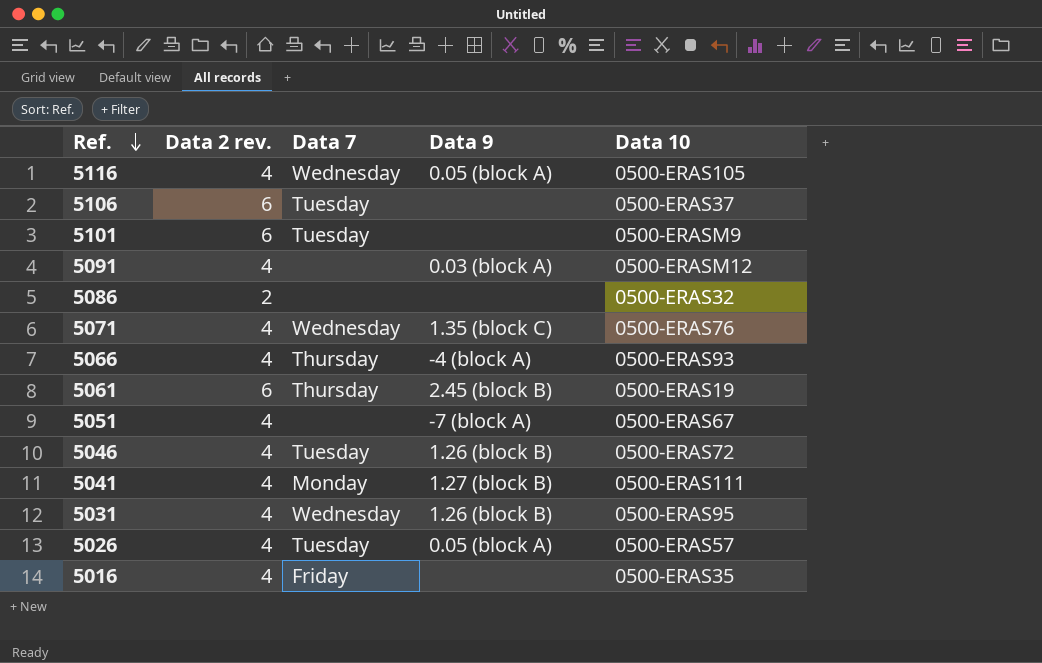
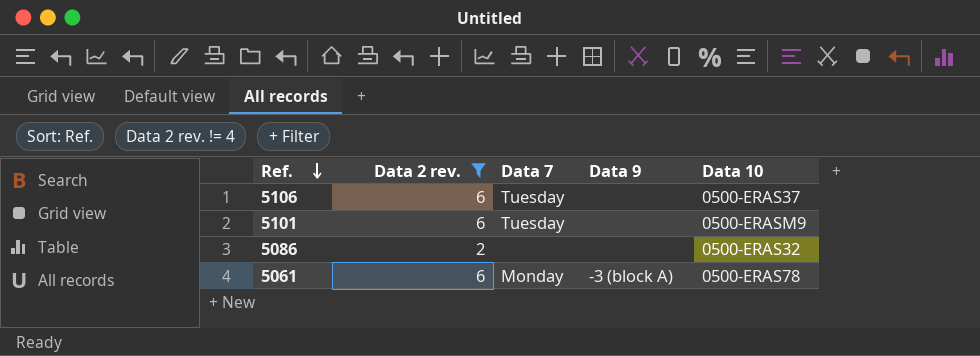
filter: none -> Data 2 rev. != 4
5061 | Data 7: Thursday -> Monday
5061 | Data 9: 2.45 (block B) -> -3 (block A)
5061 | Data 10: 0500-ERAS19 -> 0500-ERAS78

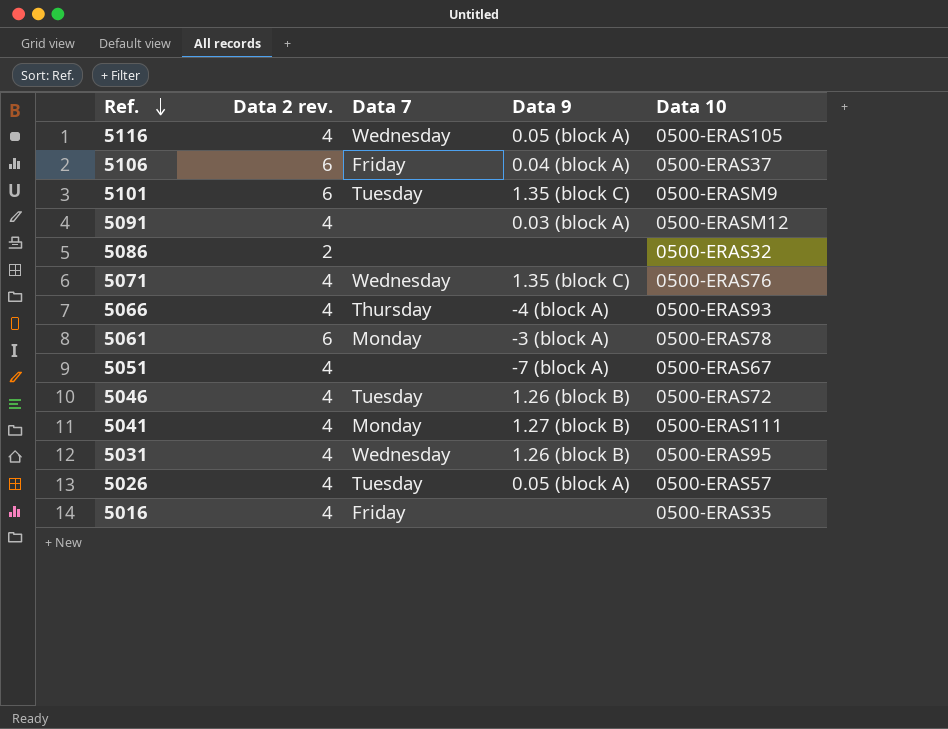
filter: Data 2 rev. != 4 -> none
5106 | Data 7: Tuesday -> Friday
5106 | Data 9: none -> 0.04 (block A)
5101 | Data 9: none -> 1.35 (block C)

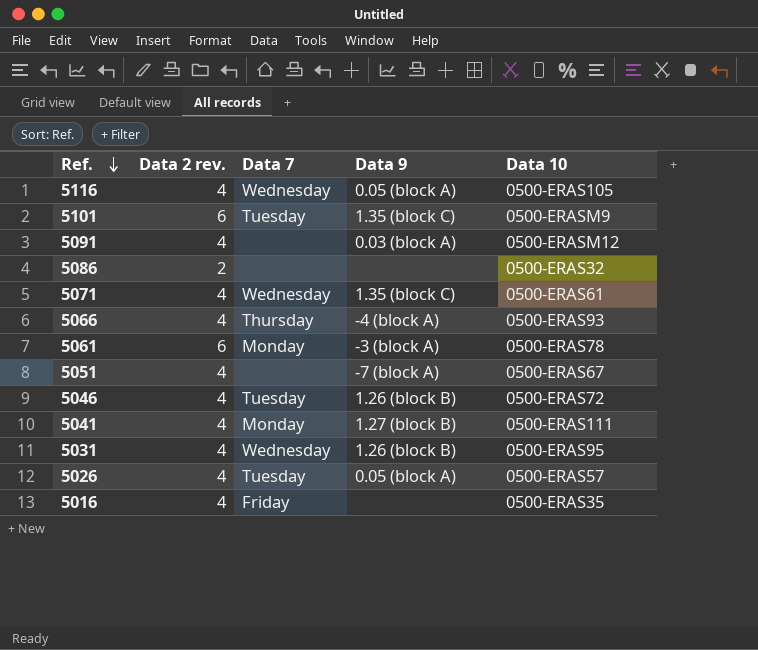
row 5106: 6 | Friday | 0.04 (block A) | 0500-ERAS37 -> none
5071 | Data 10: 0500-ERAS76 -> 0500-ERAS61

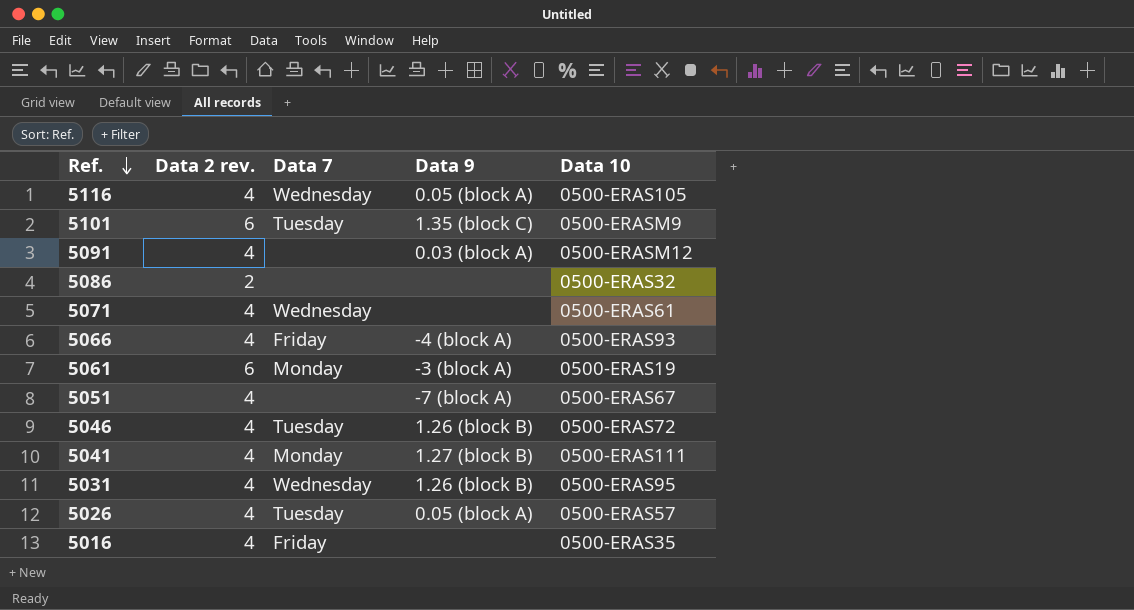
5071 | Data 9: 1.35 (block C) -> none
5066 | Data 7: Thursday -> Friday
5061 | Data 10: 0500-ERAS78 -> 0500-ERAS19

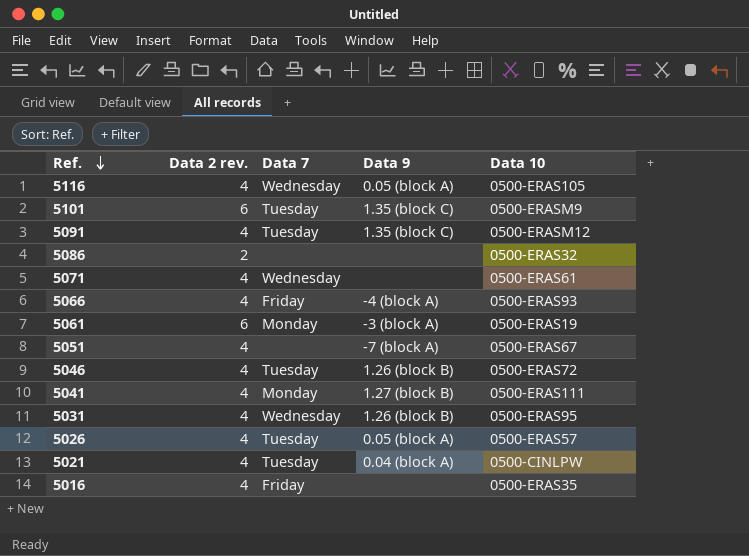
5091 | Data 7: none -> Tuesday
5091 | Data 9: 0.03 (block A) -> 1.35 (block C)
row 5021: none -> 4 | Tuesday | 0.04 (block A) | 0500-CINLPW

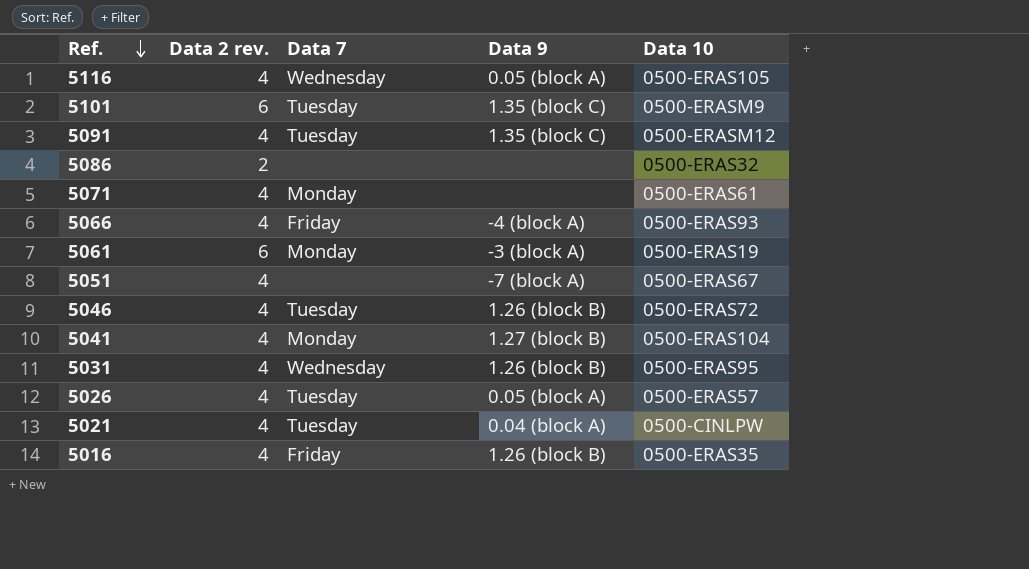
5071 | Data 7: Wednesday -> Monday
5041 | Data 10: 0500-ERAS111 -> 0500-ERAS104
5016 | Data 9: none -> 1.26 (block B)

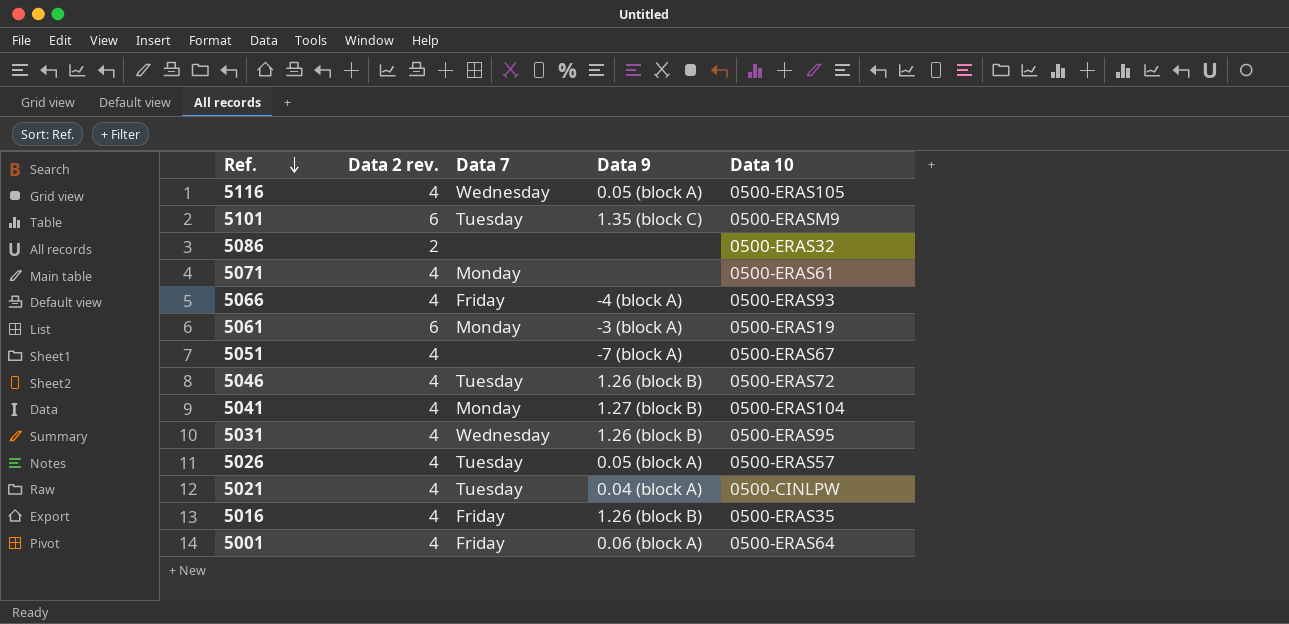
row 5091: 4 | Tuesday | 1.35 (block C) | 0500-ERASM12 -> none
row 5001: none -> 4 | Friday | 0.06 (block A) | 0500-ERAS64

